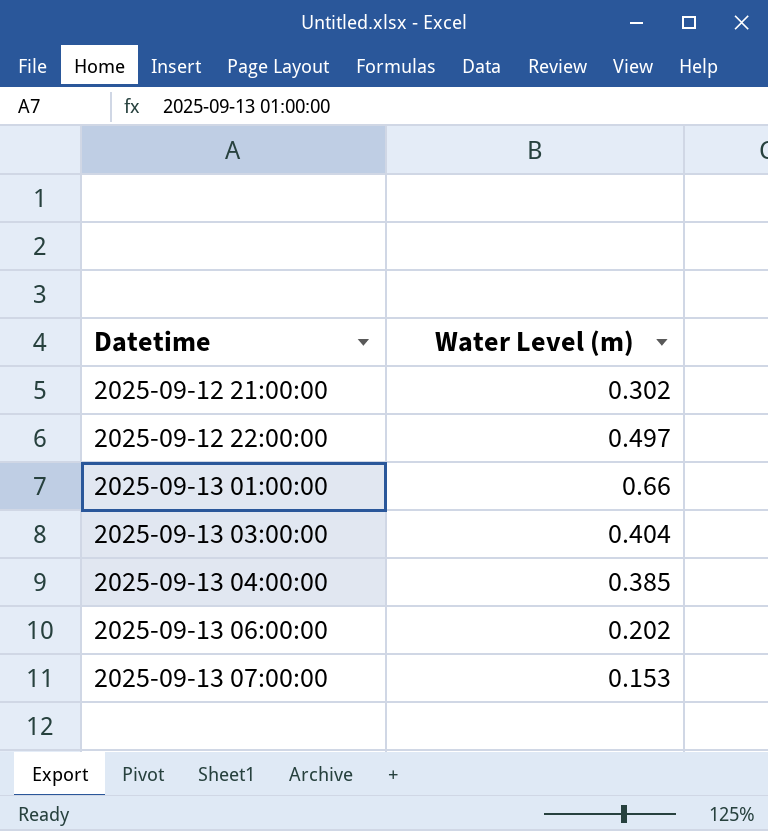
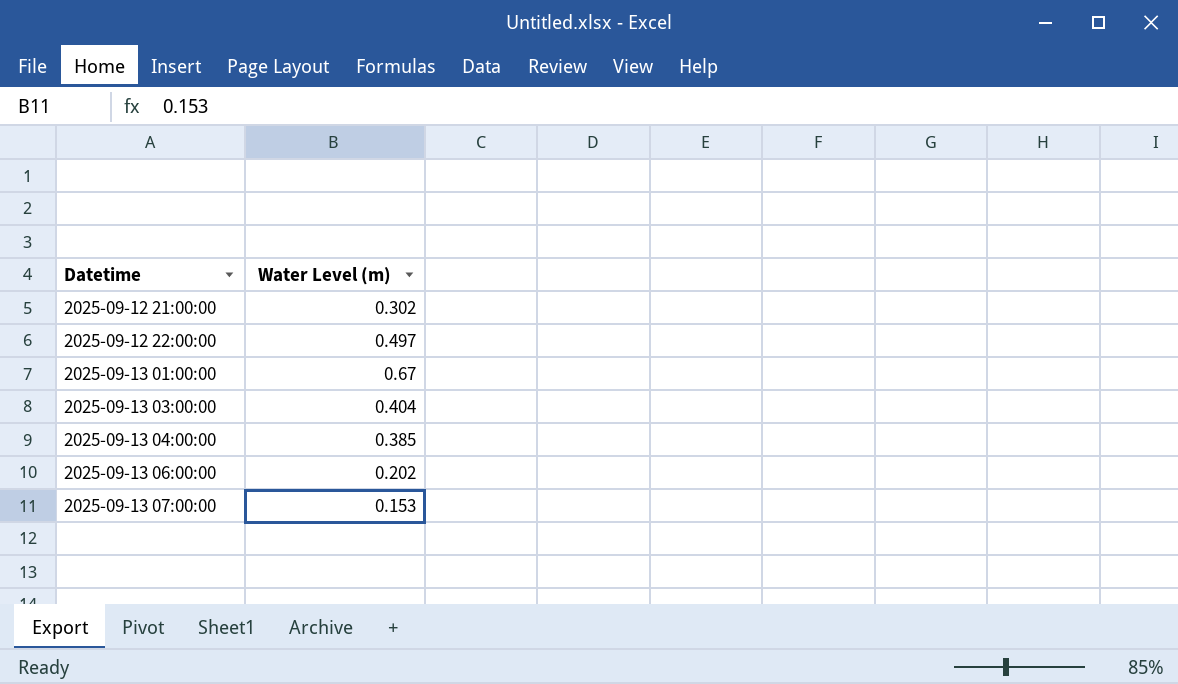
2025-09-13 01:00:00 | Water Level (m): 0.66 -> 0.67

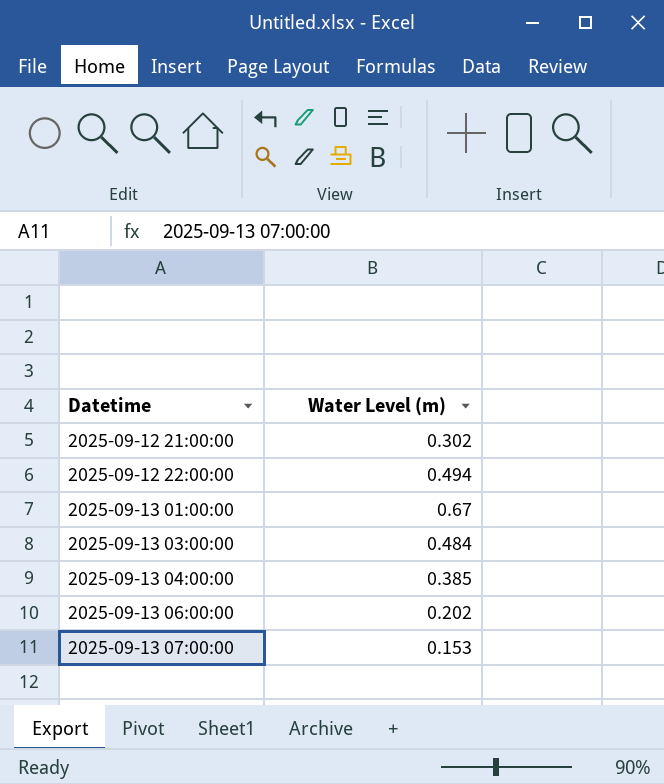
2025-09-12 22:00:00 | Water Level (m): 0.497 -> 0.494
2025-09-13 03:00:00 | Water Level (m): 0.404 -> 0.484

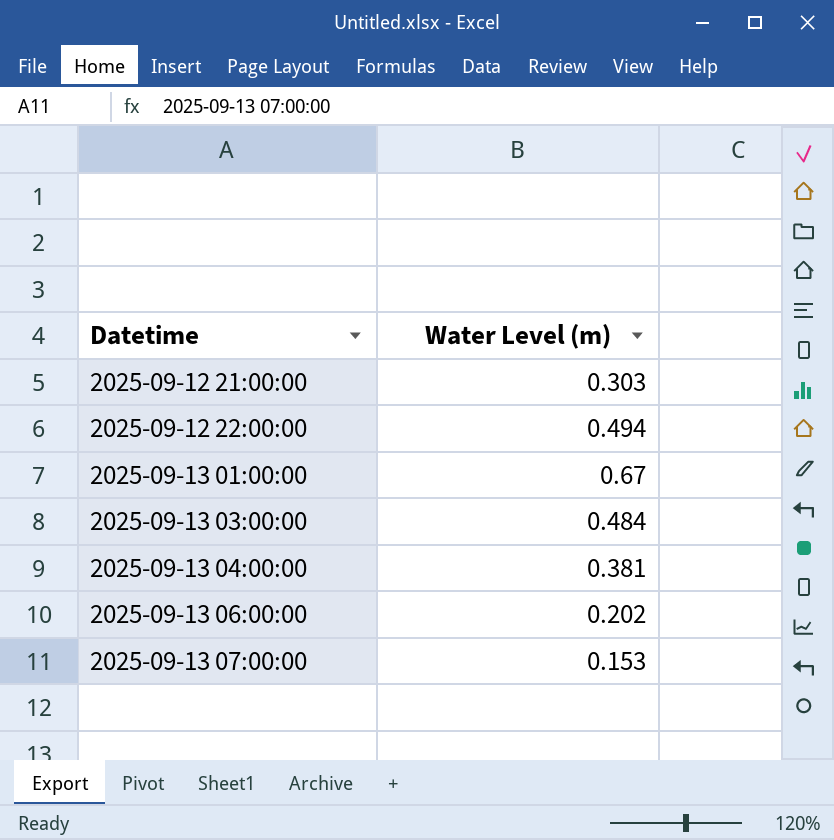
2025-09-12 21:00:00 | Water Level (m): 0.302 -> 0.303
2025-09-13 04:00:00 | Water Level (m): 0.385 -> 0.381

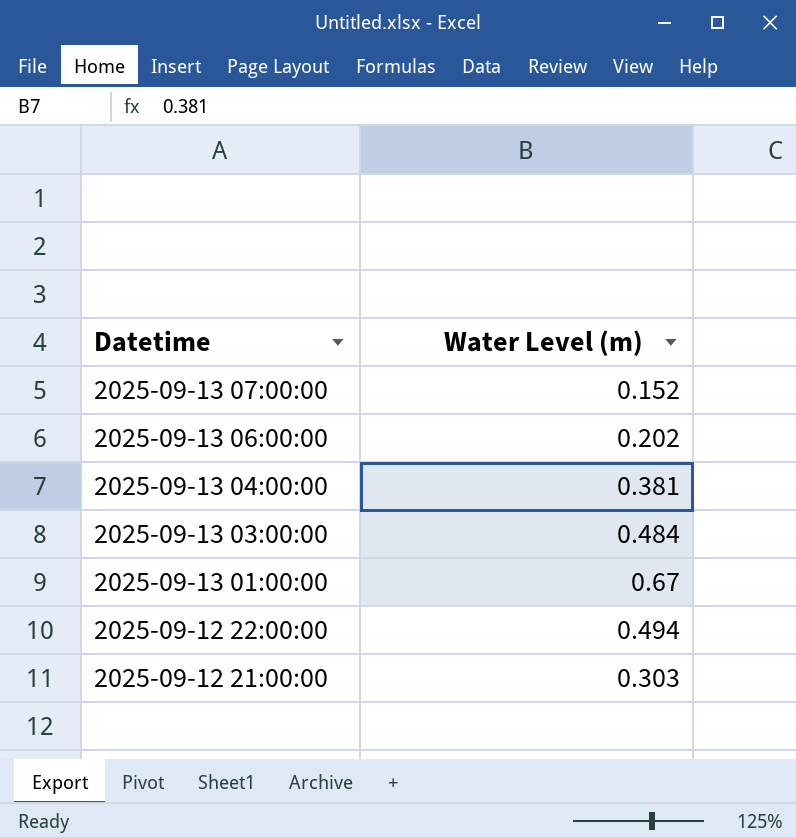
row order: Datetime ascending -> Datetime descending
2025-09-13 07:00:00 | Water Level (m): 0.153 -> 0.152

